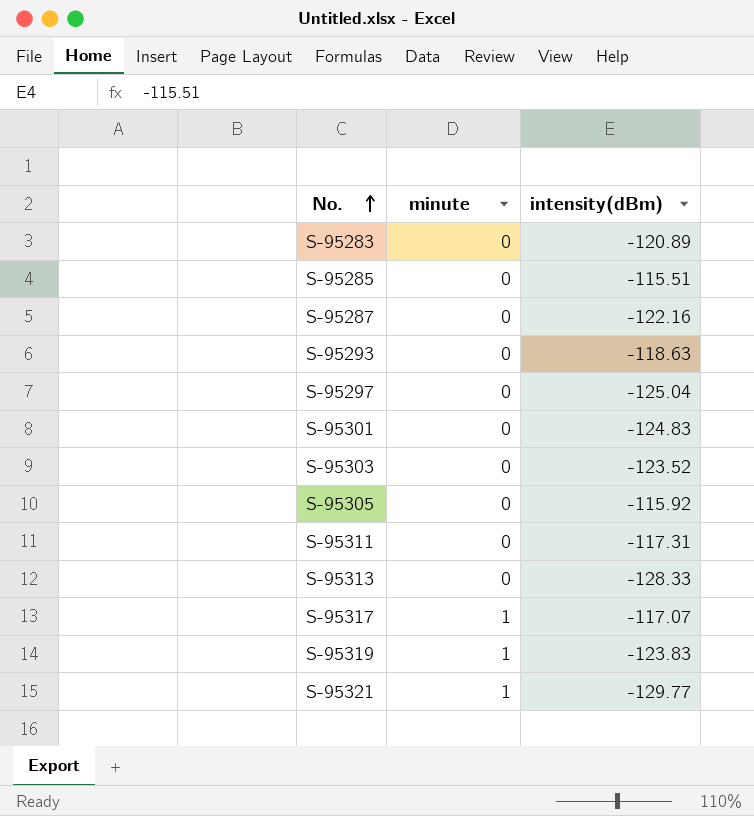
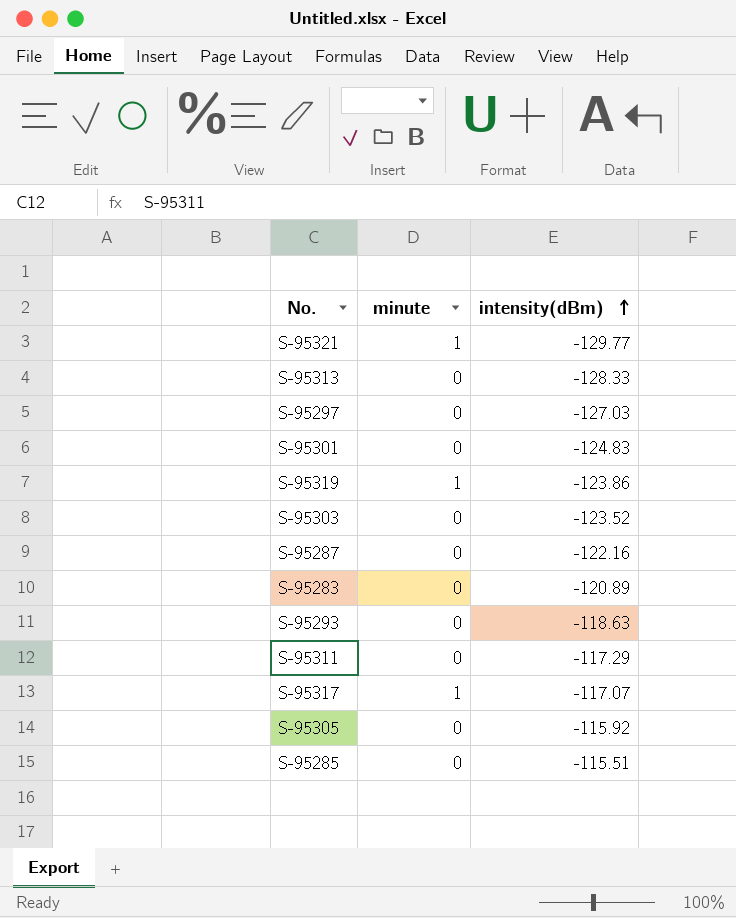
row order: No. ascending -> intensity(dBm) ascending
S-95297 | intensity(dBm): -125.04 -> -127.03
S-95319 | intensity(dBm): -123.83 -> -123.86
S-95311 | intensity(dBm): -117.31 -> -117.29

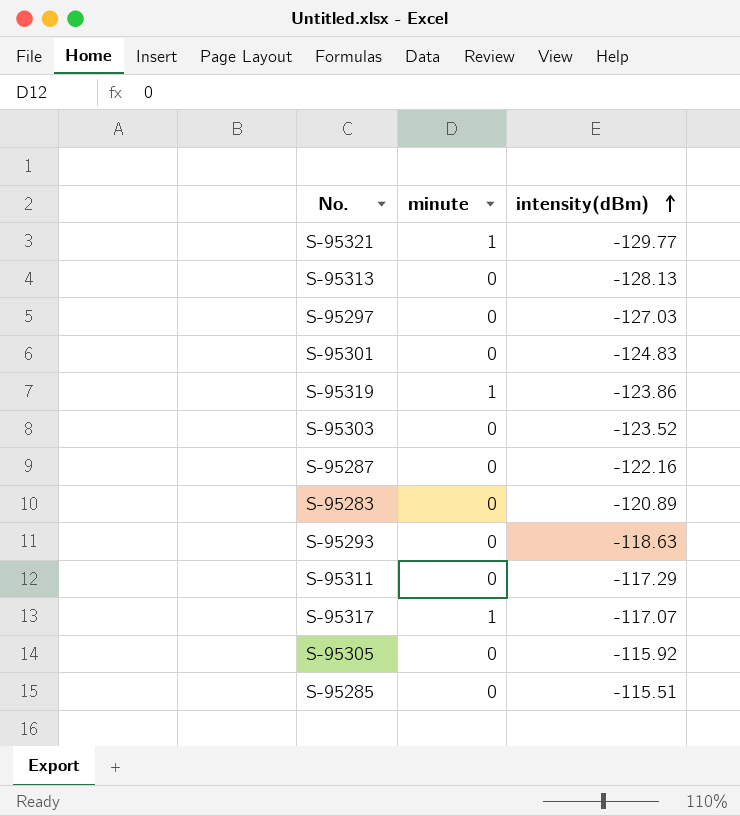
S-95313 | intensity(dBm): -128.33 -> -128.13

